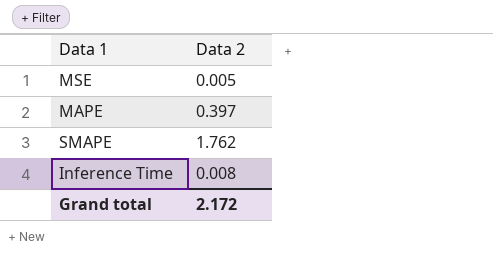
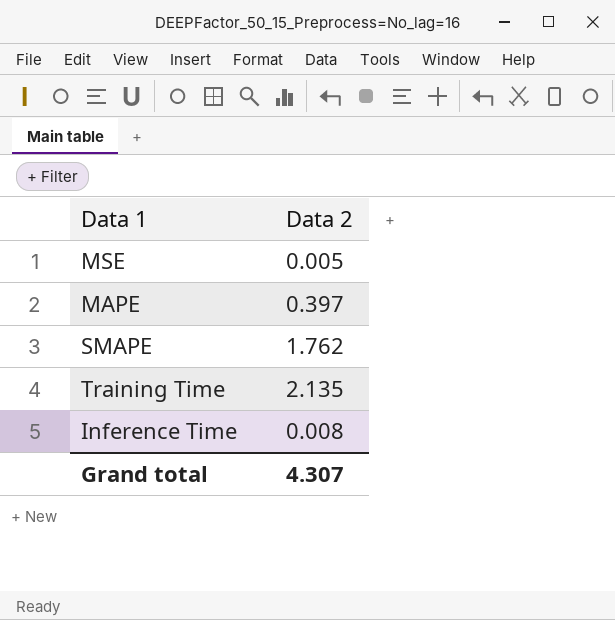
row Training Time: none -> 2.135
Grand total | Data 2: 2.172 -> 4.307

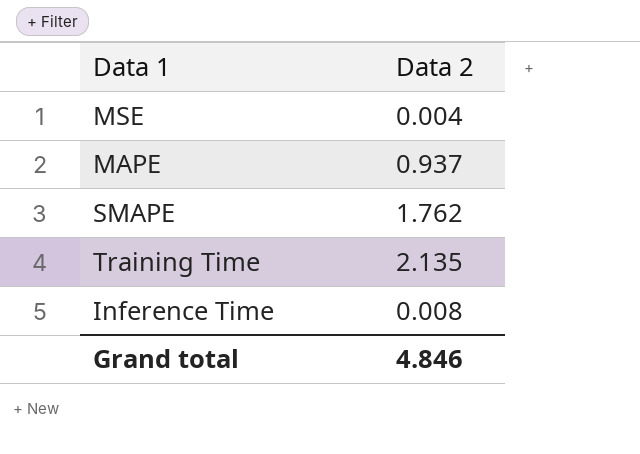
MSE | Data 2: 0.005 -> 0.004
MAPE | Data 2: 0.397 -> 0.937
Grand total | Data 2: 4.307 -> 4.846

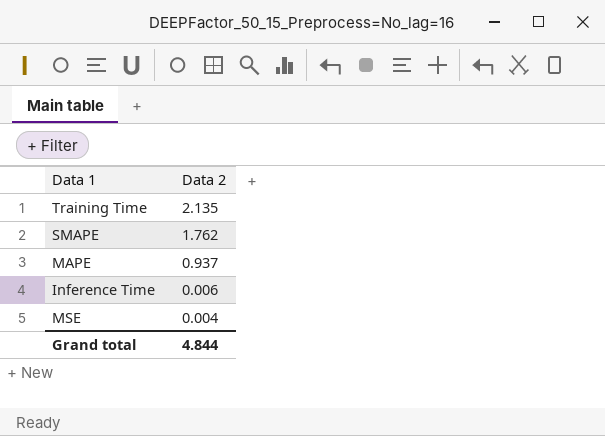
row order: none -> Data 2 descending
Inference Time | Data 2: 0.008 -> 0.006
Grand total | Data 2: 4.846 -> 4.844

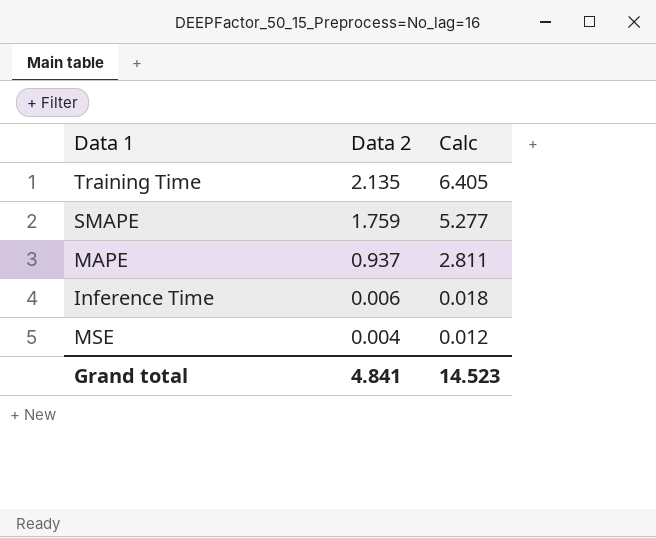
column Calc | formula: none -> [Data 2] * 3
SMAPE | Data 2: 1.762 -> 1.759
Grand total | Data 2: 4.844 -> 4.841

